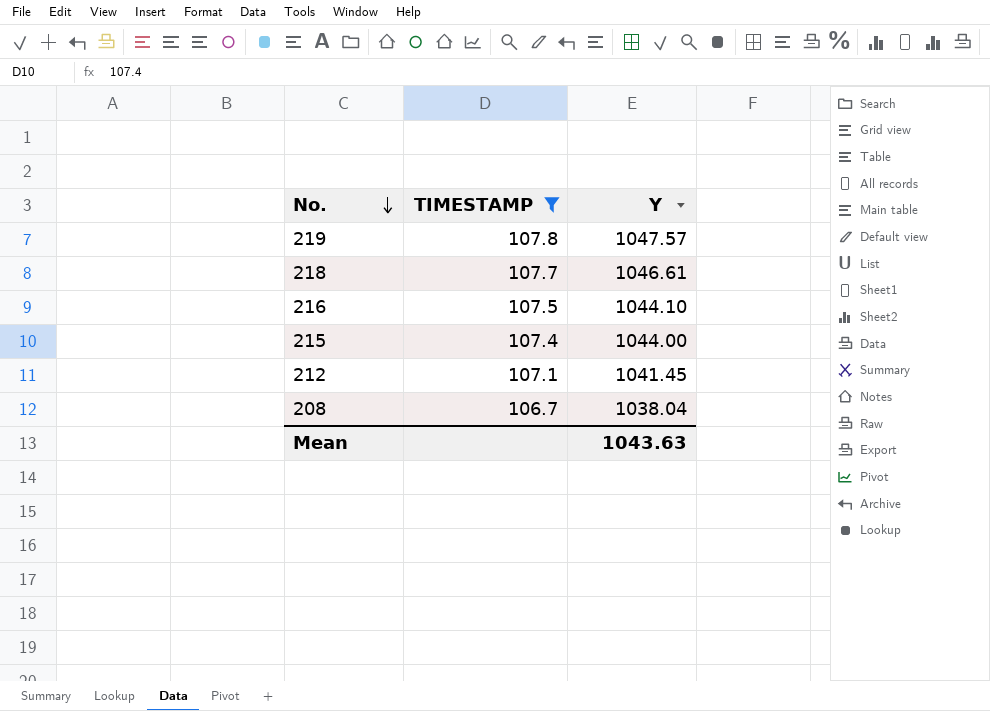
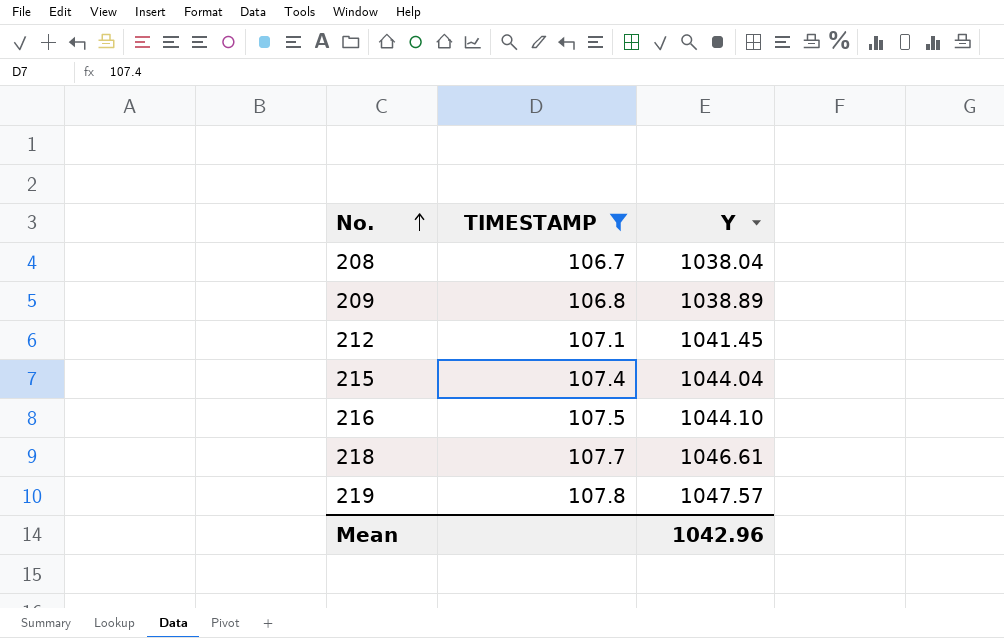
row order: No. descending -> No. ascending
row 209: none -> 106.8 | 1038.89
215 | Y: 1044.00 -> 1044.04
Mean | Y: 1043.63 -> 1042.96

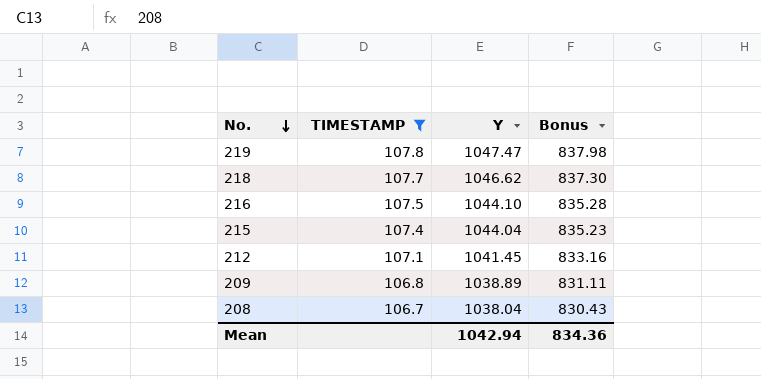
row order: No. ascending -> No. descending
column Bonus | formula: none -> [Y] * 0.8
219 | Y: 1047.57 -> 1047.47
218 | Y: 1046.61 -> 1046.62
Mean | Y: 1042.96 -> 1042.94

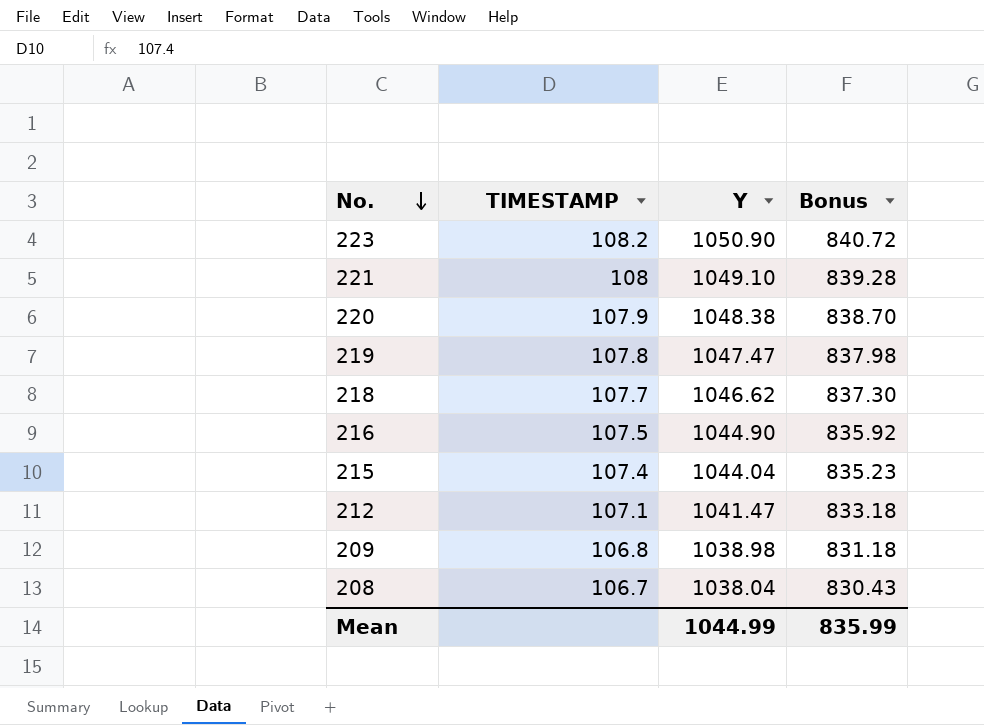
filter: TIMESTAMP <= 107.8 -> none
216 | Y: 1044.10 -> 1044.90
216 | Bonus: 835.28 -> 835.92
212 | Y: 1041.45 -> 1041.47
212 | Bonus: 833.16 -> 833.18
209 | Y: 1038.89 -> 1038.98
209 | Bonus: 831.11 -> 831.18
Mean | Y: 1042.94 -> 1044.99
Mean | Bonus: 834.36 -> 835.99

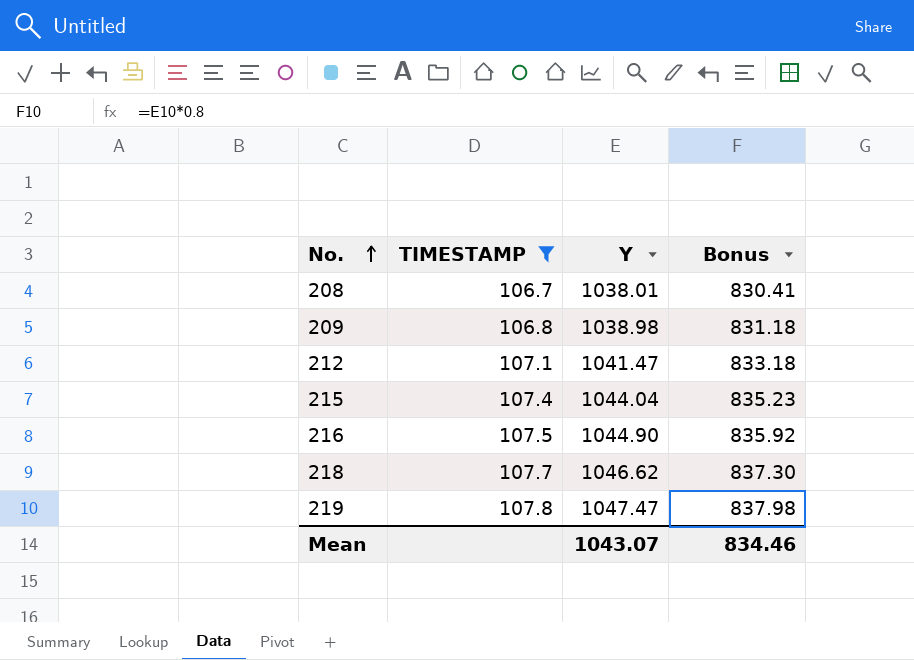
filter: none -> TIMESTAMP <= 107.8
row order: No. descending -> No. ascending
208 | Y: 1038.04 -> 1038.01
208 | Bonus: 830.43 -> 830.41
Mean | Y: 1044.99 -> 1043.07
Mean | Bonus: 835.99 -> 834.46

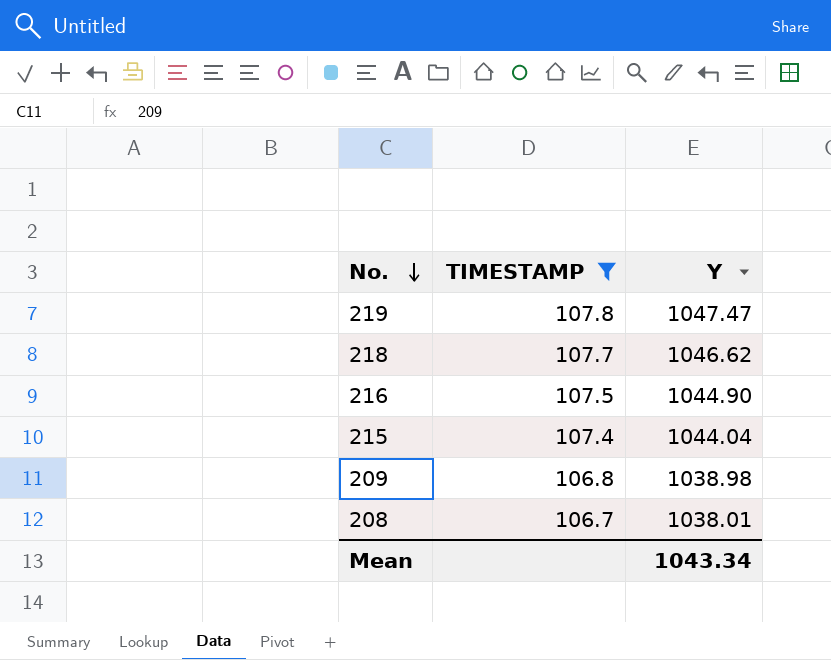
row order: No. ascending -> No. descending
column Bonus | formula: [Y] * 0.8 -> none
row 212: 107.1 | 1041.47 | 833.18 -> none
Mean | Y: 1043.07 -> 1043.34

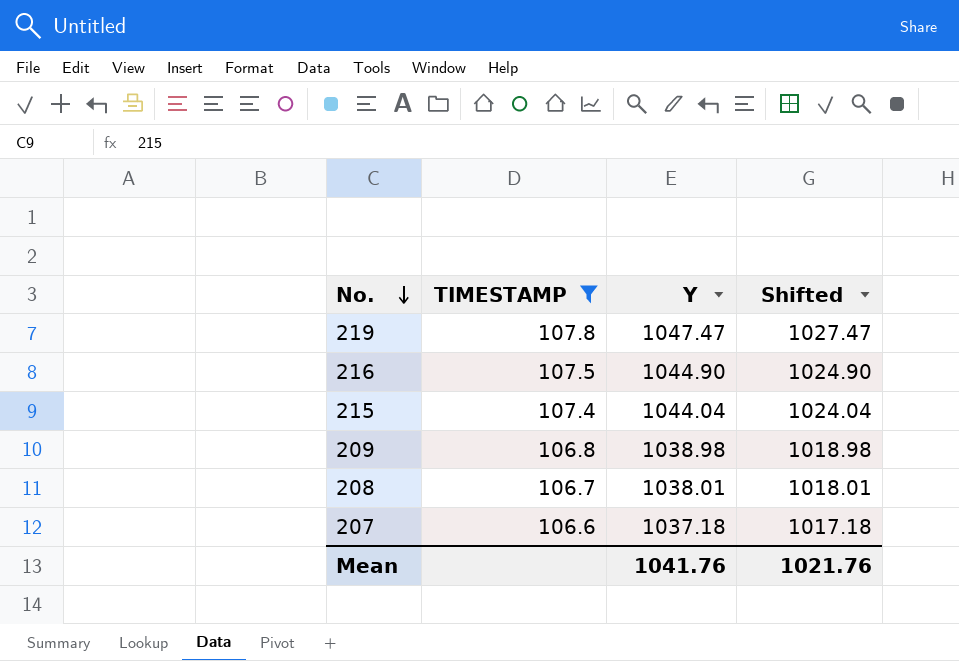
column Shifted | formula: none -> [Y] - 20
row 218: 107.7 | 1046.62 -> none
row 207: none -> 106.6 | 1037.18 | 1017.18
Mean | Y: 1043.34 -> 1041.76

